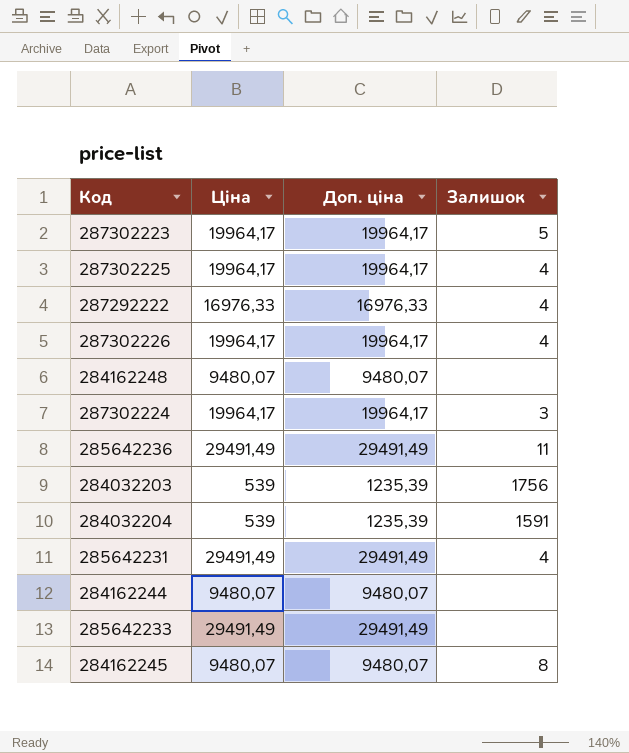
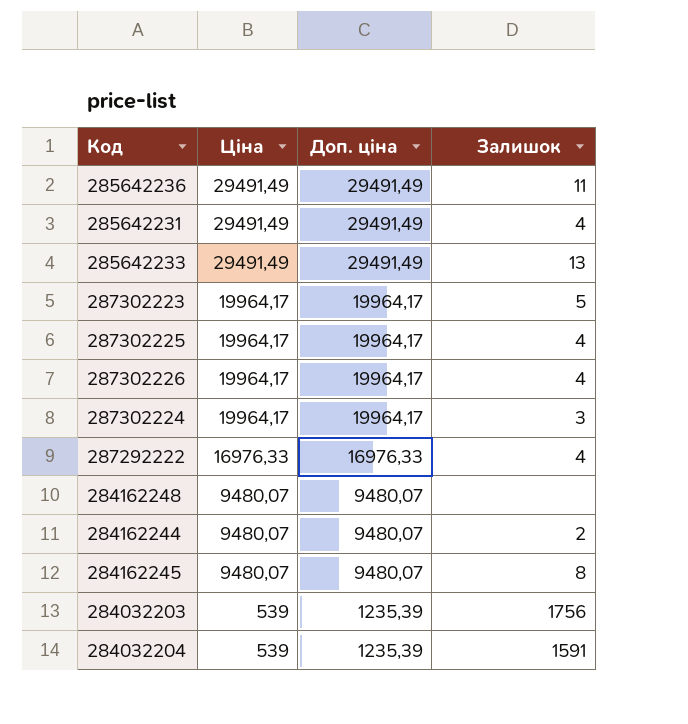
row order: none -> Ціна descending
285642233 | Залишок: none -> 13
284162244 | Залишок: none -> 2

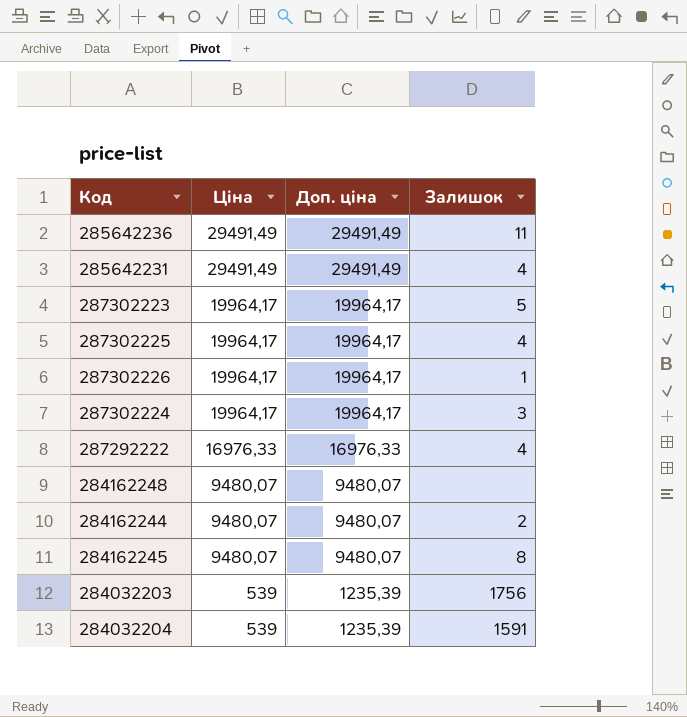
row 285642233: 29491,49 | 29491,49 | 13 -> none
287302226 | Залишок: 4 -> 1

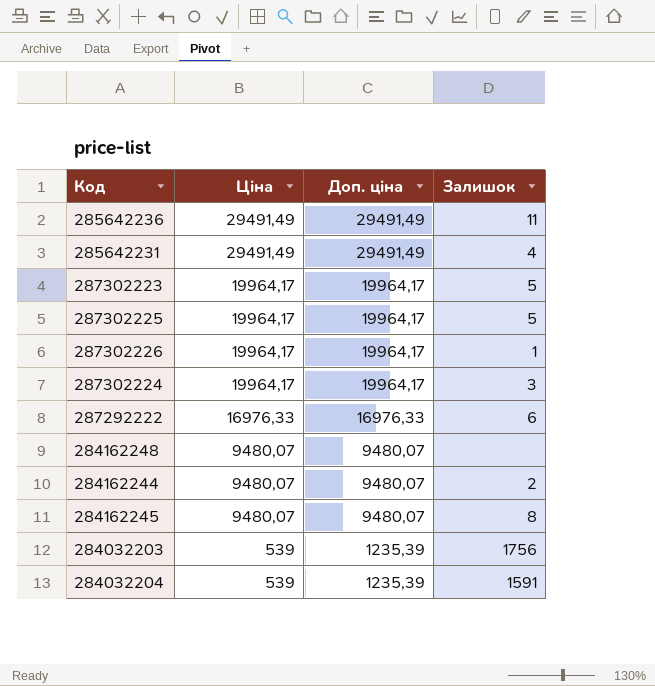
287302225 | Залишок: 4 -> 5
287292222 | Залишок: 4 -> 6

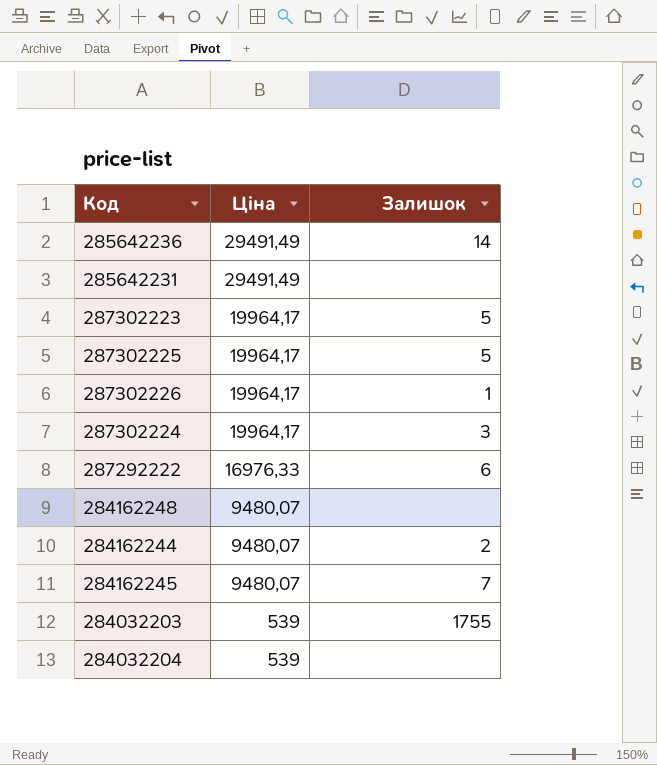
column Доп. ціна | position: 3 -> none
285642236 | Залишок: 11 -> 14
285642231 | Залишок: 4 -> none
284162245 | Залишок: 8 -> 7
284032203 | Залишок: 1756 -> 1755
284032204 | Залишок: 1591 -> none

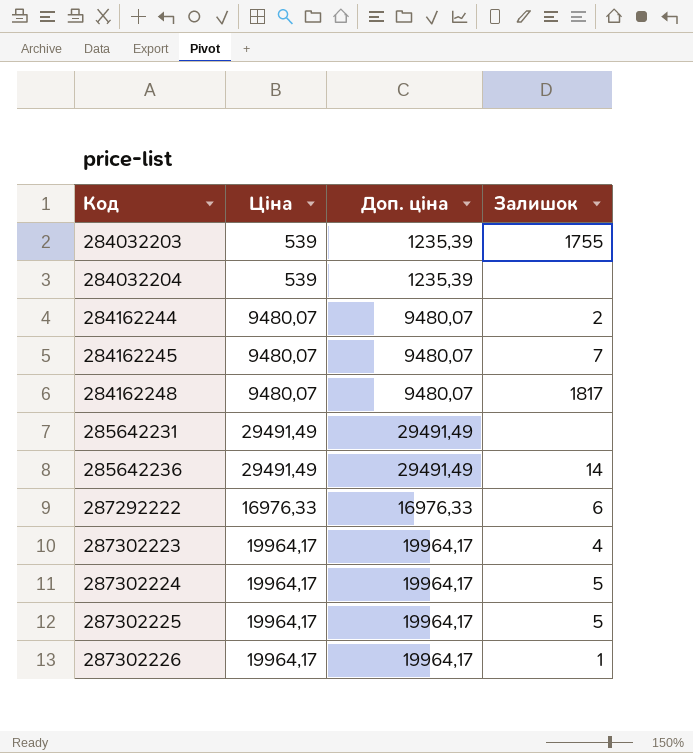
row order: Ціна descending -> Код ascending
column Доп. ціна | position: none -> 3
284162248 | Залишок: none -> 1817
287302223 | Залишок: 5 -> 4
287302224 | Залишок: 3 -> 5

